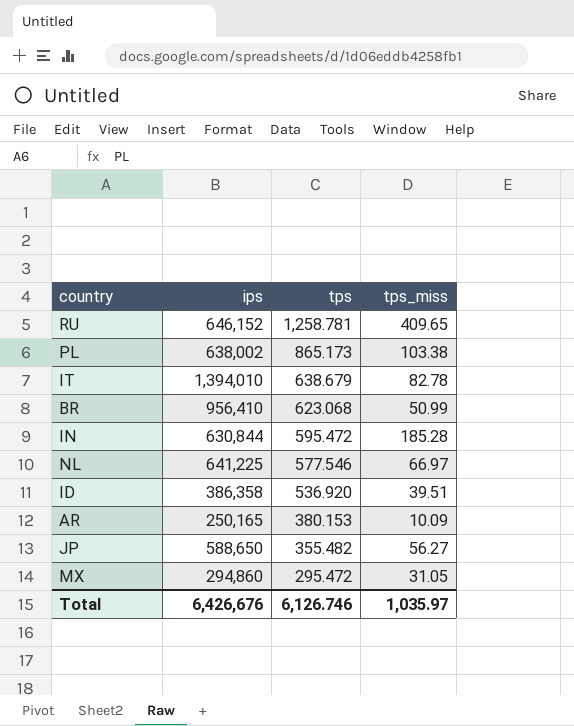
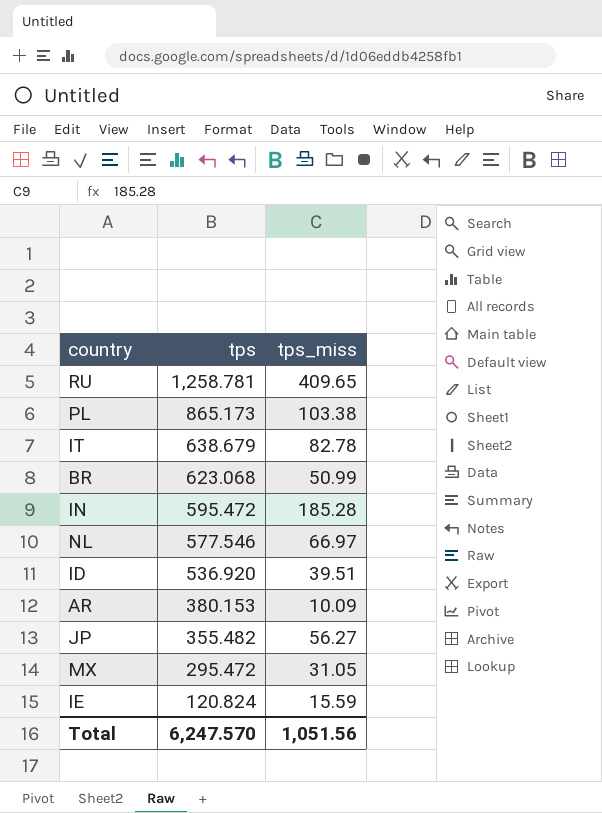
column ips | position: 2 -> none
row IE: none -> 120.824 | 15.59
Total | tps: 6,126.746 -> 6,247.570
Total | tps_miss: 1,035.97 -> 1,051.56

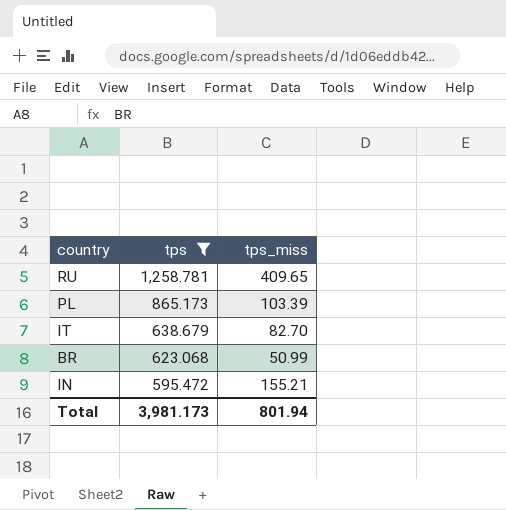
filter: none -> tps >= 595.472
PL | tps_miss: 103.38 -> 103.39
IT | tps_miss: 82.78 -> 82.70
IN | tps_miss: 185.28 -> 155.21
Total | tps: 6,247.570 -> 3,981.173
Total | tps_miss: 1,051.56 -> 801.94

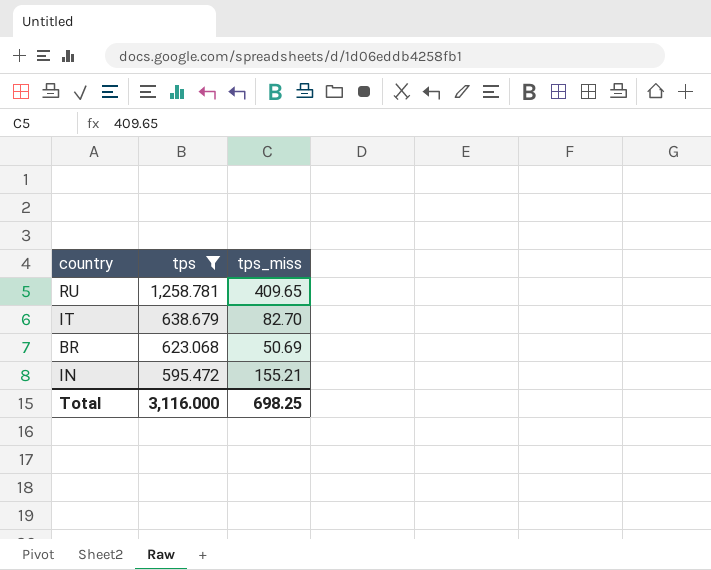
row PL: 865.173 | 103.39 -> none
BR | tps_miss: 50.99 -> 50.69
Total | tps: 3,981.173 -> 3,116.000
Total | tps_miss: 801.94 -> 698.25

